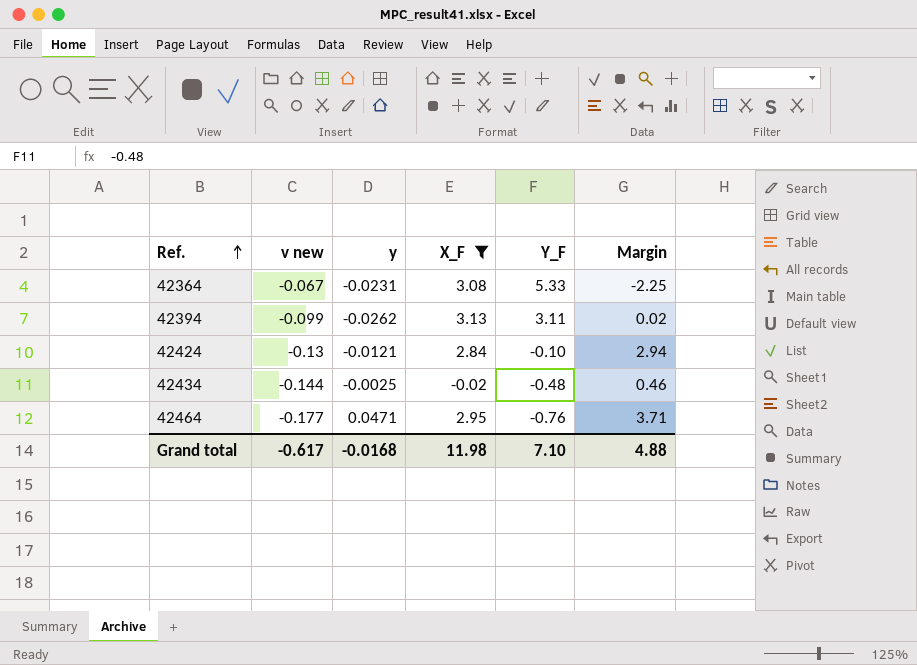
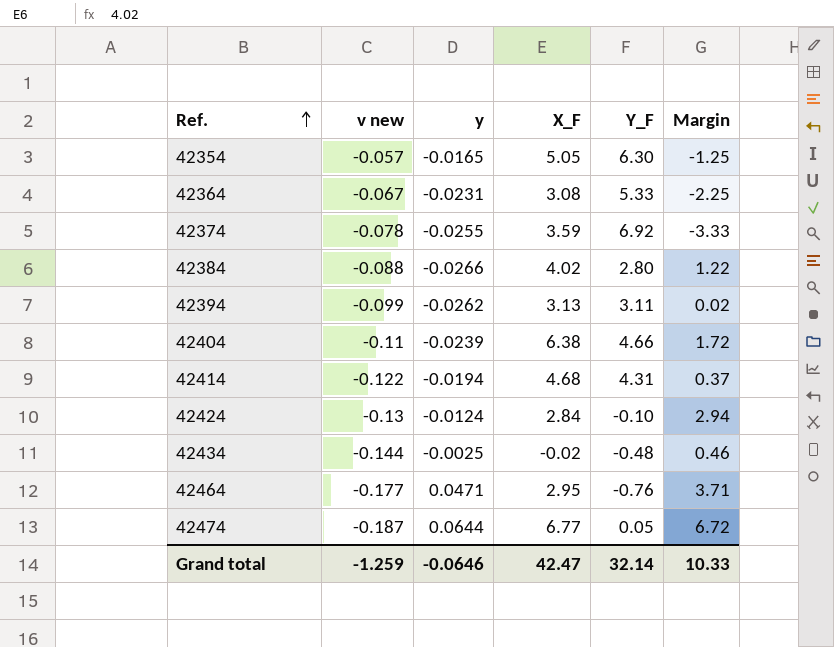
filter: X_F <= 3.13 -> none
42424 | y: -0.0121 -> -0.0124
Grand total | v new: -0.617 -> -1.259
Grand total | y: -0.0168 -> -0.0646
Grand total | X_F: 11.98 -> 42.47
Grand total | Y_F: 7.10 -> 32.14
Grand total | Margin: 4.88 -> 10.33

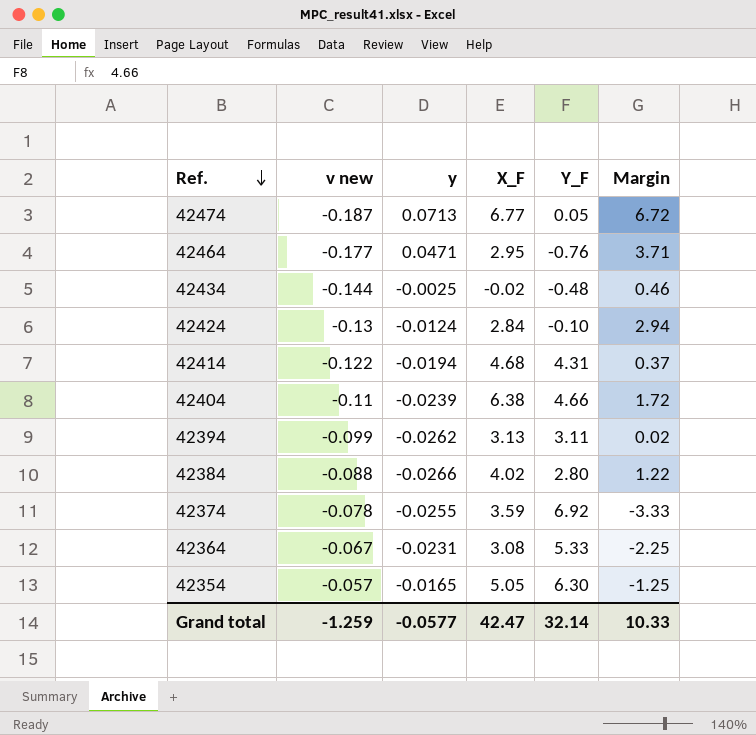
row order: Ref. ascending -> Ref. descending
42474 | y: 0.0644 -> 0.0713
Grand total | y: -0.0646 -> -0.0577

